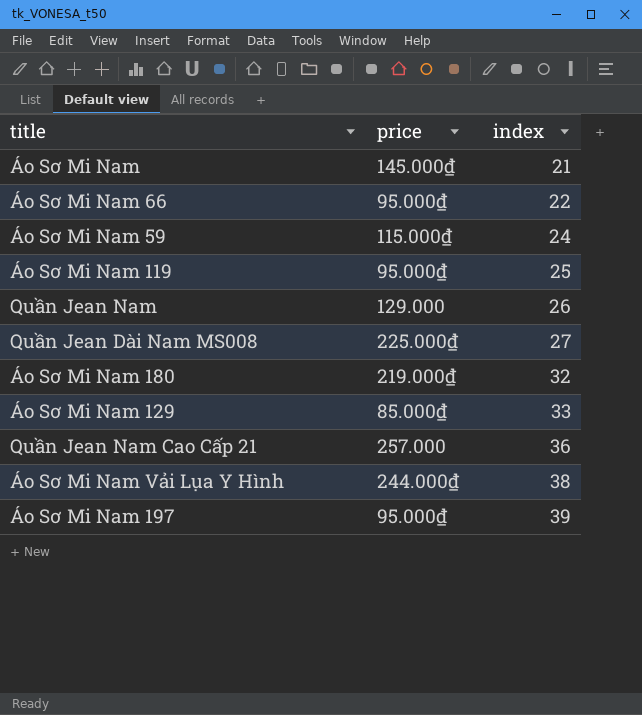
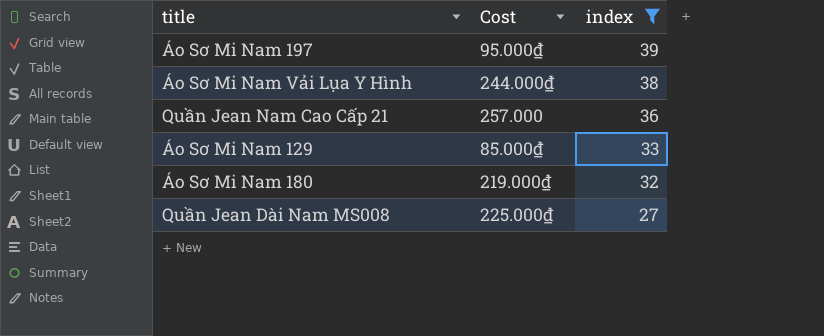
filter: none -> index >= 27
row order: index ascending -> index descending
column name: price -> Cost

